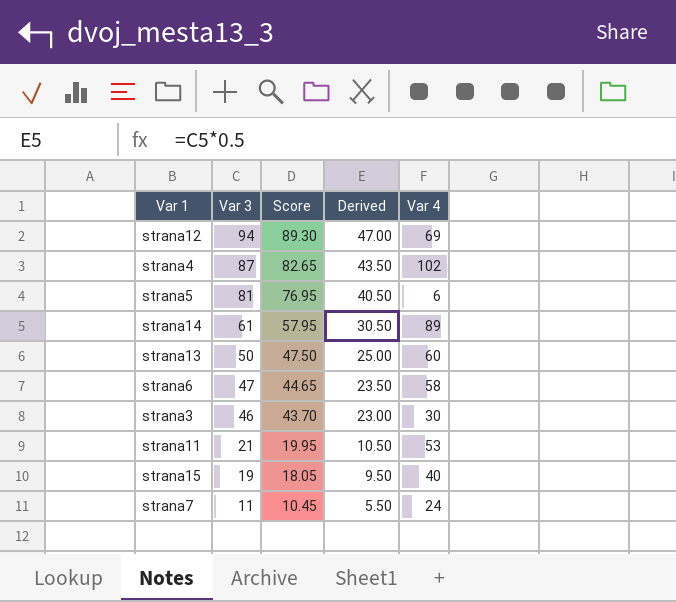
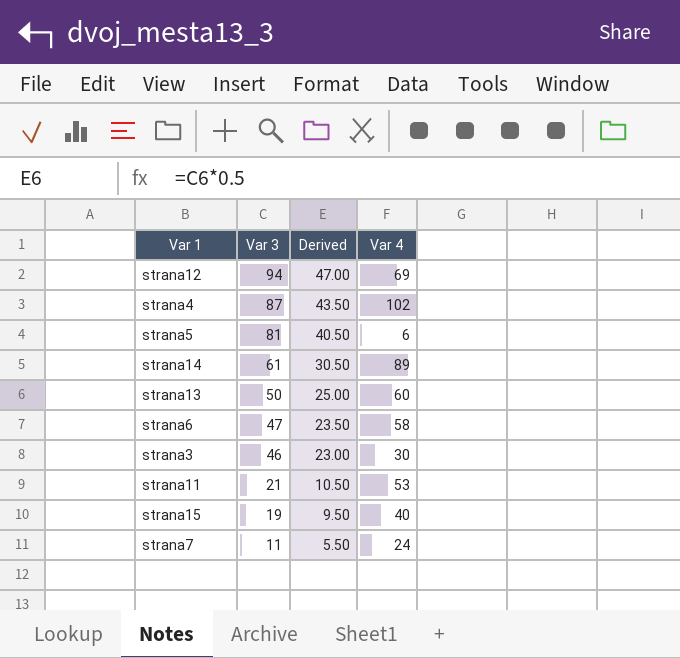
column Score | formula: [Var 3] * 0.95 -> none

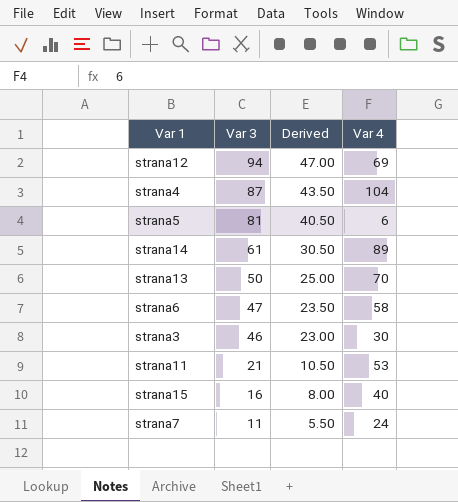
strana4 | Var 4: 102 -> 104
strana13 | Var 4: 60 -> 70
strana15 | Var 3: 19 -> 16
strana15 | Derived: 9.50 -> 8.00

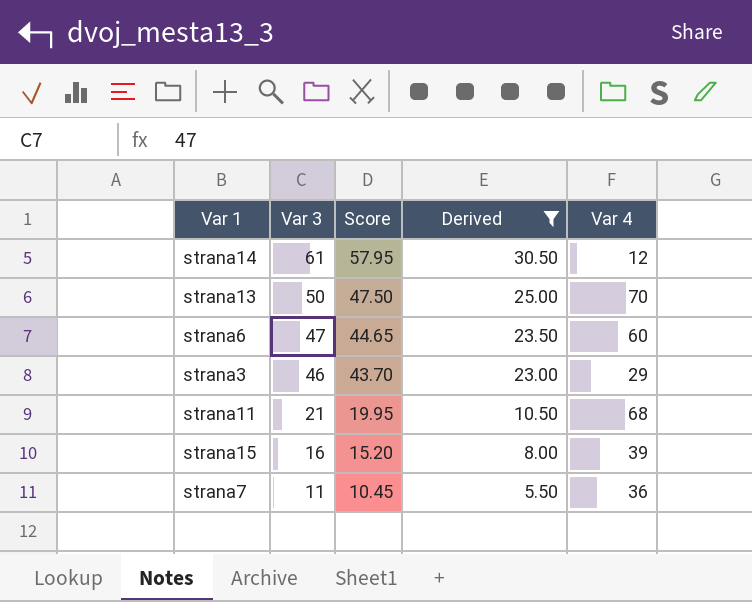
filter: none -> Derived <= 30.50
column Score | formula: none -> [Var 3] * 0.95
strana14 | Var 4: 89 -> 12
strana6 | Var 4: 58 -> 60
strana3 | Var 4: 30 -> 29
strana11 | Var 4: 53 -> 68
strana15 | Var 4: 40 -> 39
strana7 | Var 4: 24 -> 36

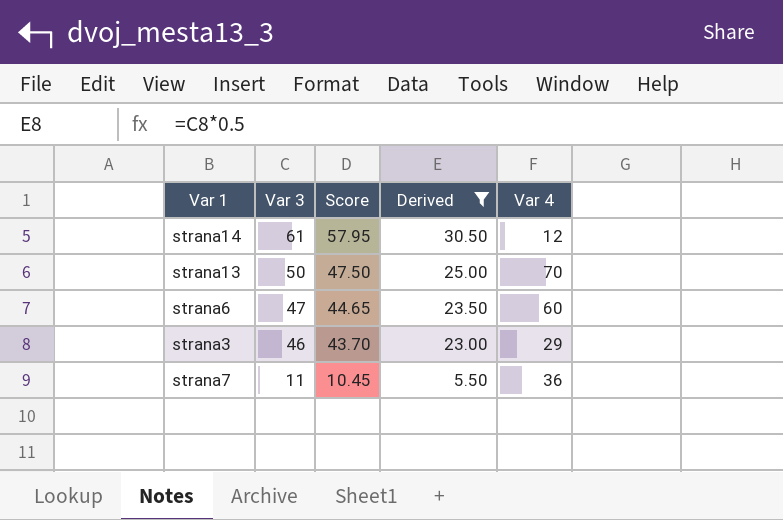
row strana11: 21 | 19.95 | 10.50 | 68 -> none
row strana15: 16 | 15.20 | 8.00 | 39 -> none

